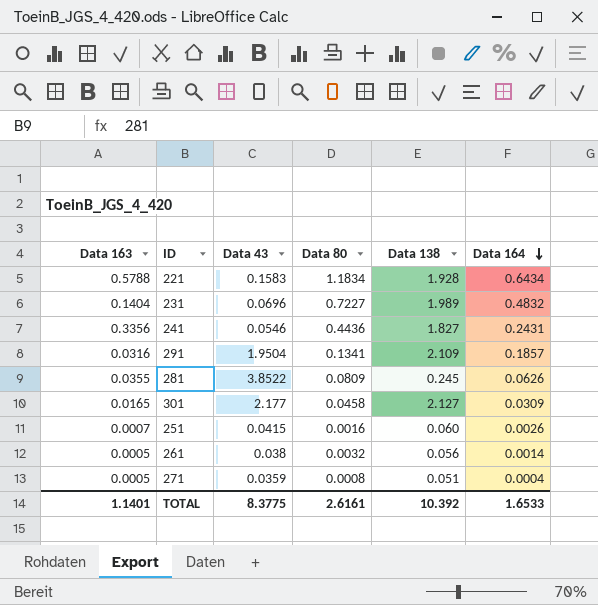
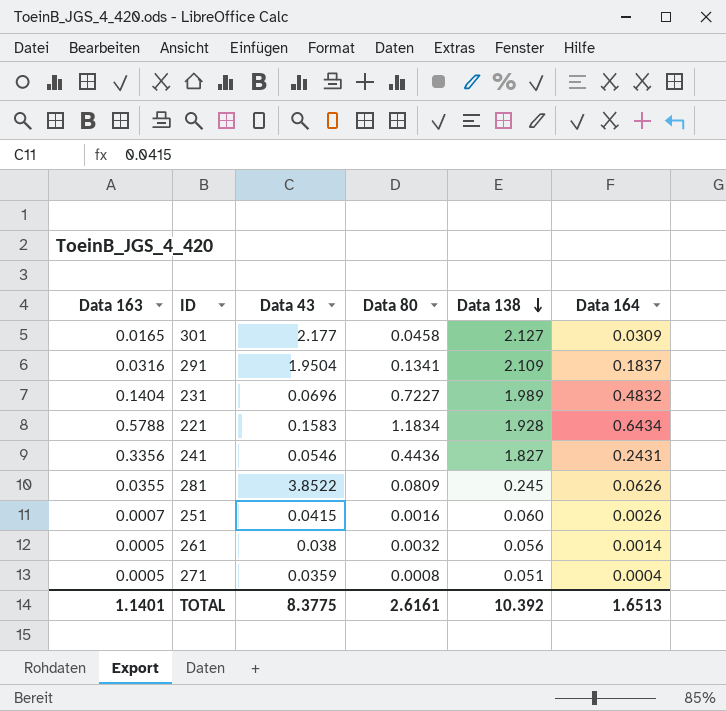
row order: Data 164 descending -> Data 138 descending
291 | Data 164: 0.1857 -> 0.1837
TOTAL | Data 164: 1.6533 -> 1.6513

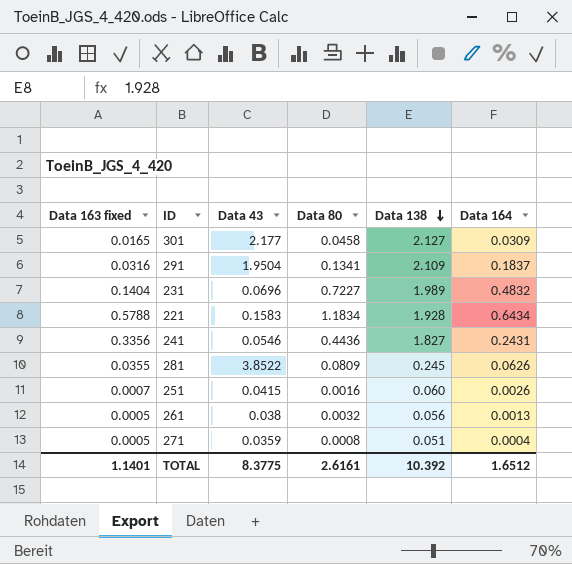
column name: Data 163 -> Data 163 fixed
261 | Data 164: 0.0014 -> 0.0013
TOTAL | Data 164: 1.6513 -> 1.6512

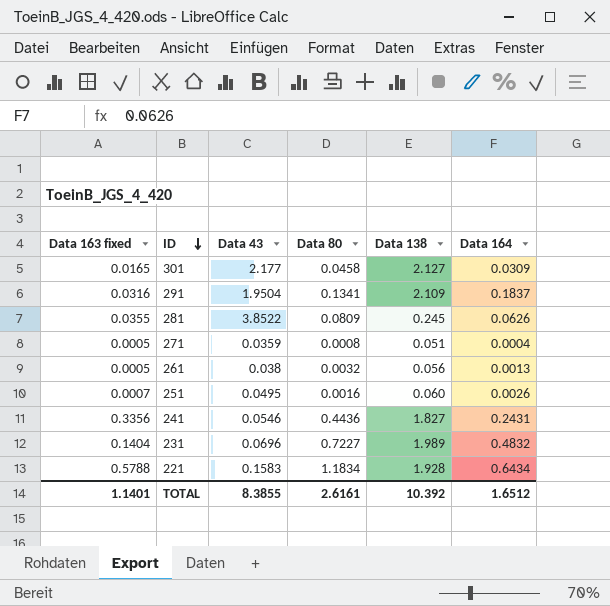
row order: Data 138 descending -> ID descending
251 | Data 43: 0.0415 -> 0.0495
TOTAL | Data 43: 8.3775 -> 8.3855

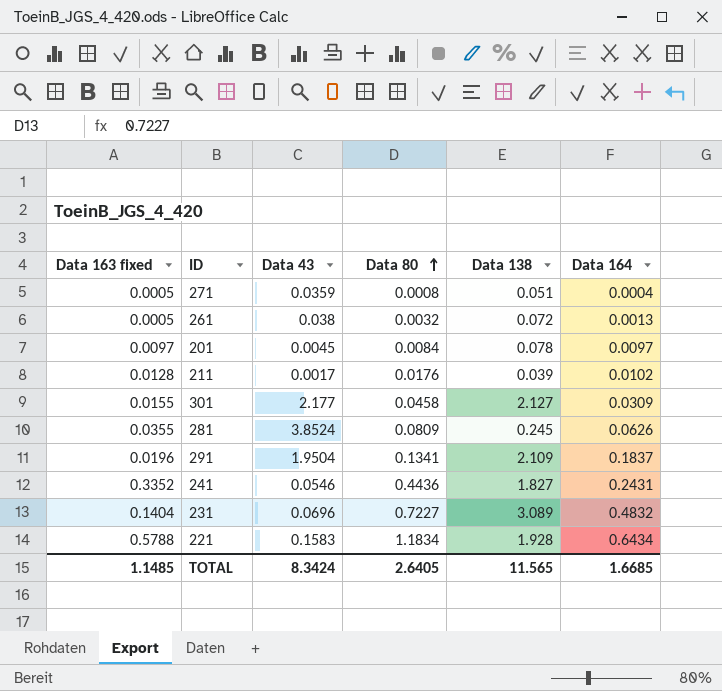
row order: ID descending -> Data 80 ascending
row 251: 0.0007 | 0.0495 | 0.0016 | 0.060 | 0.0026 -> none
261 | Data 138: 0.056 -> 0.072
row 201: none -> 0.0097 | 0.0045 | 0.0084 | 0.078 | 0.0097
row 211: none -> 0.0128 | 0.0017 | 0.0176 | 0.039 | 0.0102
301 | Data 163 fixed: 0.0165 -> 0.0155
281 | Data 43: 3.8522 -> 3.8524
291 | Data 163 fixed: 0.0316 -> 0.0196
241 | Data 163 fixed: 0.3356 -> 0.3352
231 | Data 138: 1.989 -> 3.089
TOTAL | Data 163 fixed: 1.1401 -> 1.1485
TOTAL | Data 43: 8.3855 -> 8.3424
TOTAL | Data 80: 2.6161 -> 2.6405
TOTAL | Data 138: 10.392 -> 11.565
TOTAL | Data 164: 1.6512 -> 1.6685

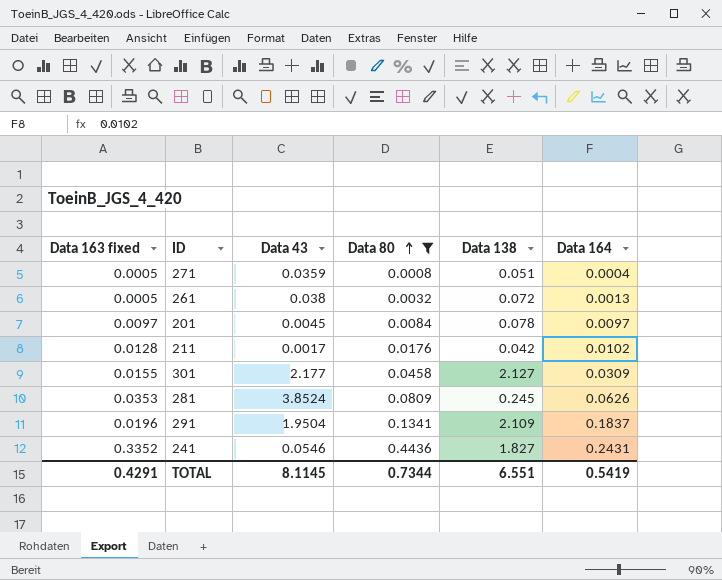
filter: none -> Data 80 <= 0.4436
211 | Data 138: 0.039 -> 0.042
281 | Data 163 fixed: 0.0355 -> 0.0353
TOTAL | Data 163 fixed: 1.1485 -> 0.4291
TOTAL | Data 43: 8.3424 -> 8.1145
TOTAL | Data 80: 2.6405 -> 0.7344
TOTAL | Data 138: 11.565 -> 6.551
TOTAL | Data 164: 1.6685 -> 0.5419

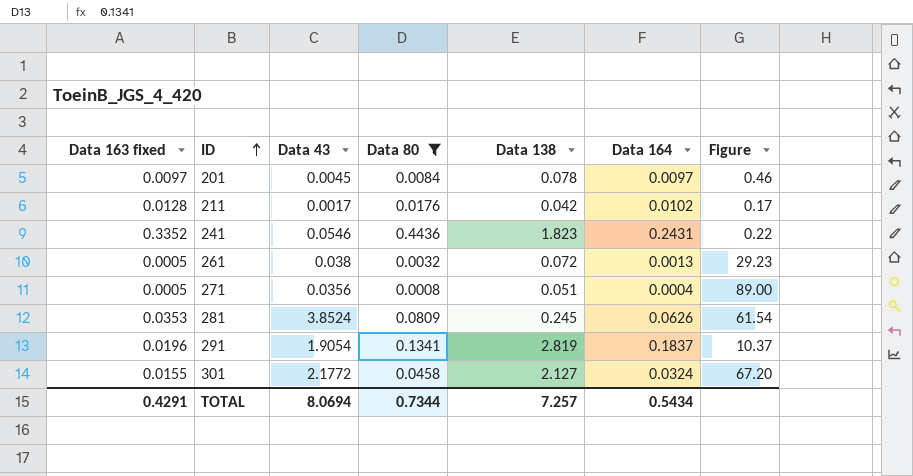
row order: Data 80 ascending -> ID ascending
column Figure | formula: none -> [Data 43] / [Data 164]
241 | Data 138: 1.827 -> 1.823
271 | Data 43: 0.0359 -> 0.0356
291 | Data 43: 1.9504 -> 1.9054
291 | Data 138: 2.109 -> 2.819
301 | Data 43: 2.177 -> 2.1772
301 | Data 164: 0.0309 -> 0.0324
TOTAL | Data 43: 8.1145 -> 8.0694
TOTAL | Data 138: 6.551 -> 7.257
TOTAL | Data 164: 0.5419 -> 0.5434

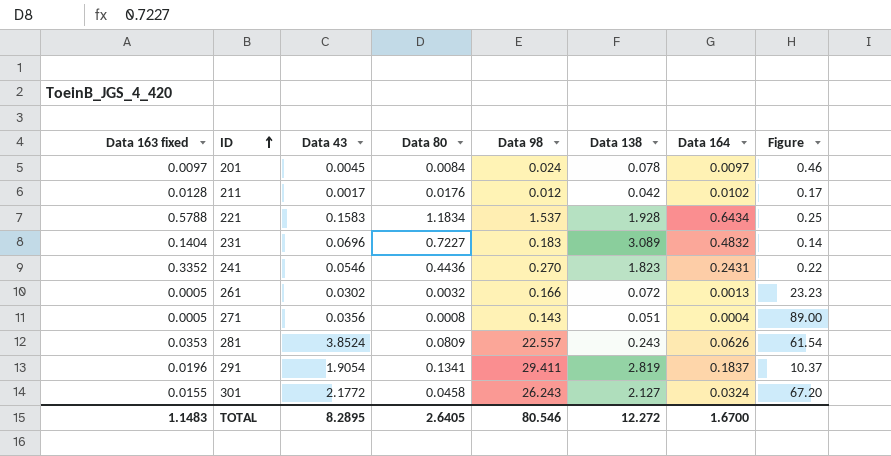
filter: Data 80 <= 0.4436 -> none
column Data 98 | position: none -> 5
261 | Data 43: 0.038 -> 0.0302
261 | Figure: 29.23 -> 23.23
281 | Data 138: 0.245 -> 0.243
TOTAL | Data 163 fixed: 0.4291 -> 1.1483
TOTAL | Data 43: 8.0694 -> 8.2895
TOTAL | Data 80: 0.7344 -> 2.6405
TOTAL | Data 138: 7.257 -> 12.272
TOTAL | Data 164: 0.5434 -> 1.6700

